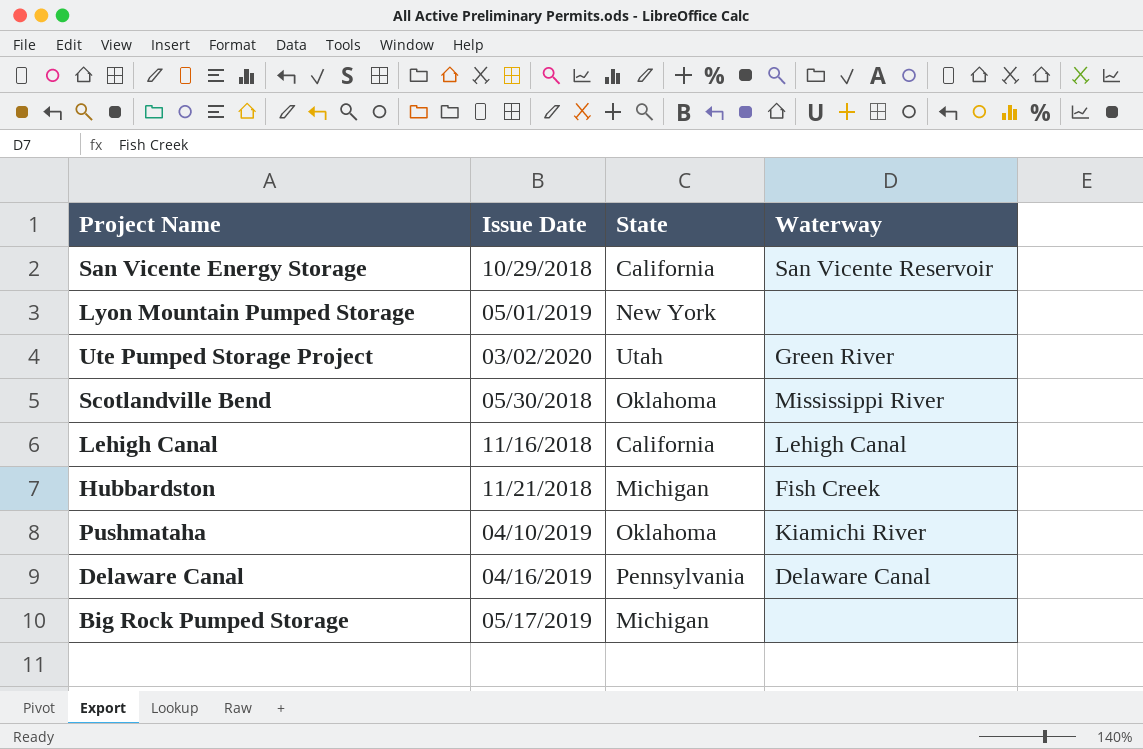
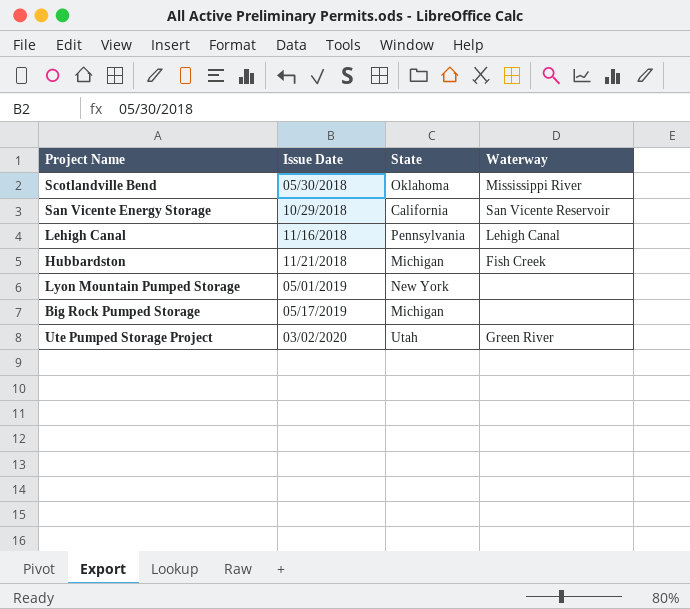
row order: none -> Issue Date ascending
row Pushmataha: 04/10/2019 | Oklahoma | Kiamichi River -> none
row Delaware Canal: 04/16/2019 | Pennsylvania | Delaware Canal -> none
Lehigh Canal | State: California -> Pennsylvania

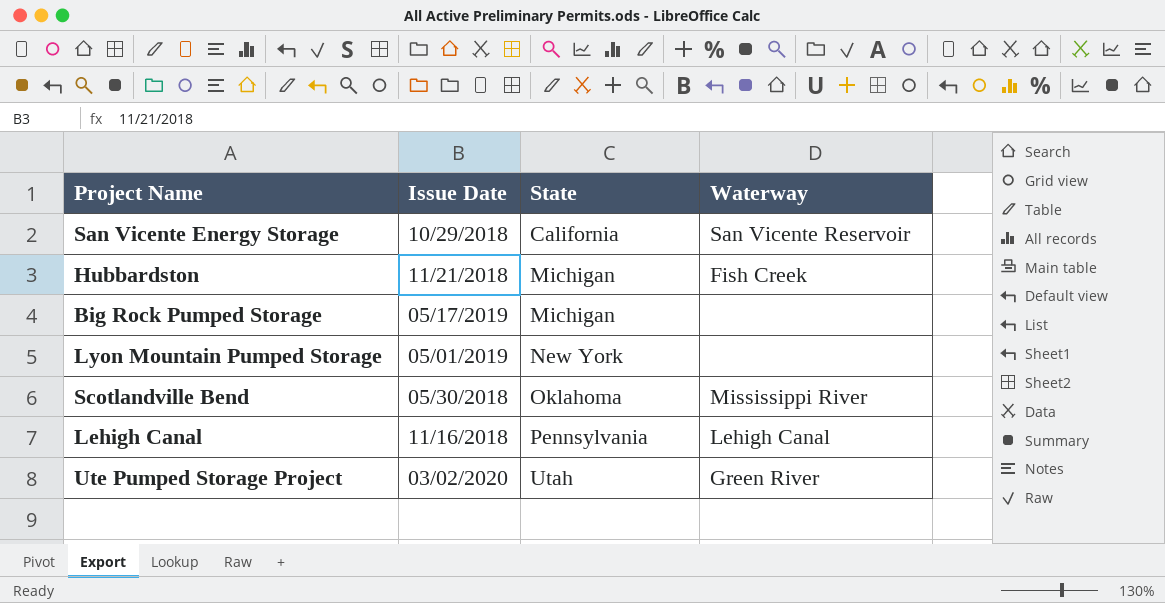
row order: Issue Date ascending -> State ascending

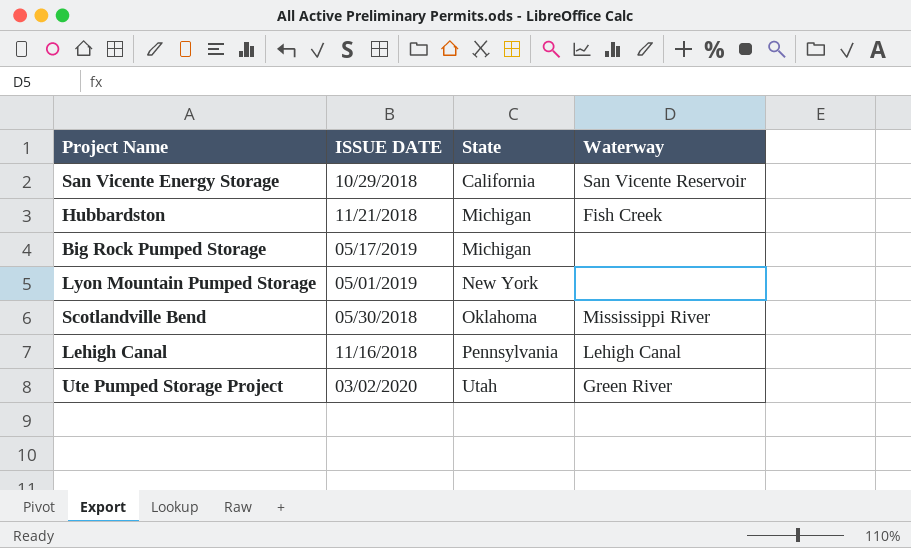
column name: Issue Date -> ISSUE DATE

